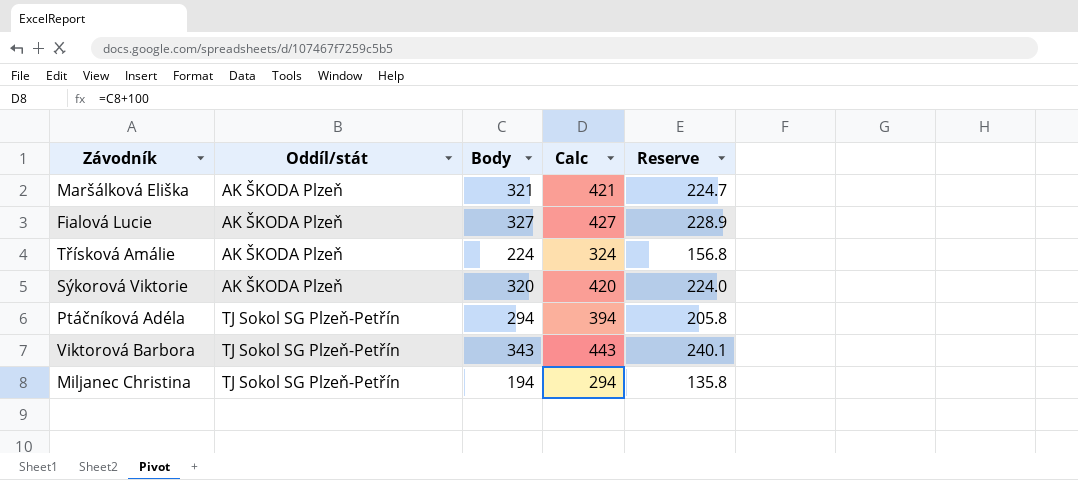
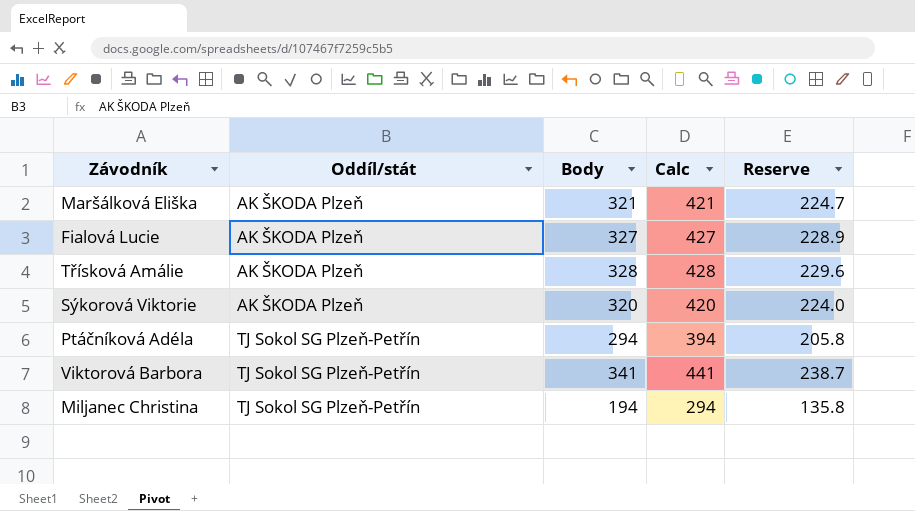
Třísková Amálie | Body: 224 -> 328
Třísková Amálie | Calc: 324 -> 428
Třísková Amálie | Reserve: 156.8 -> 229.6
Viktorová Barbora | Body: 343 -> 341
Viktorová Barbora | Calc: 443 -> 441
Viktorová Barbora | Reserve: 240.1 -> 238.7

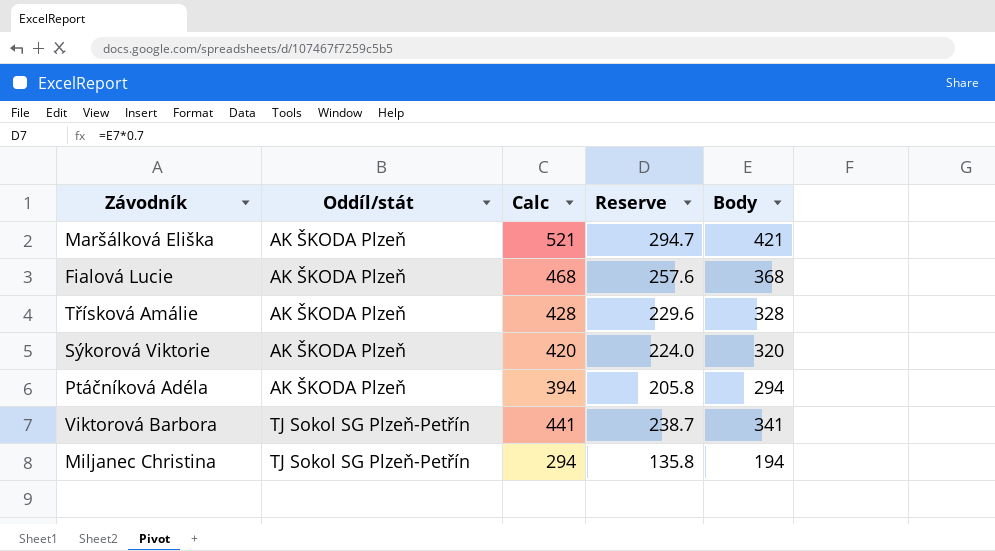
column Body | position: 3 -> 5
Maršálková Eliška | Calc: 421 -> 521
Maršálková Eliška | Reserve: 224.7 -> 294.7
Maršálková Eliška | Body: 321 -> 421
Fialová Lucie | Calc: 427 -> 468
Fialová Lucie | Reserve: 228.9 -> 257.6
Fialová Lucie | Body: 327 -> 368
Ptáčníková Adéla | Oddíl/stát: TJ Sokol SG Plzeň-Petřín -> AK ŠKODA Plzeň

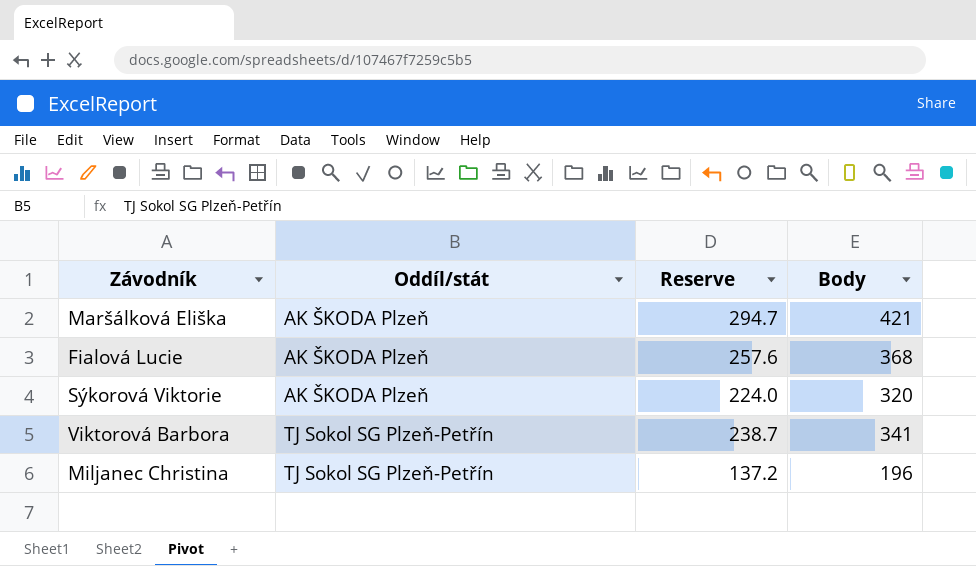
column Calc | formula: [Body] + 100 -> none
row Třísková Amálie: AK ŠKODA Plzeň | 428 | 229.6 | 328 -> none
row Ptáčníková Adéla: AK ŠKODA Plzeň | 394 | 205.8 | 294 -> none
Miljanec Christina | Reserve: 135.8 -> 137.2
Miljanec Christina | Body: 194 -> 196

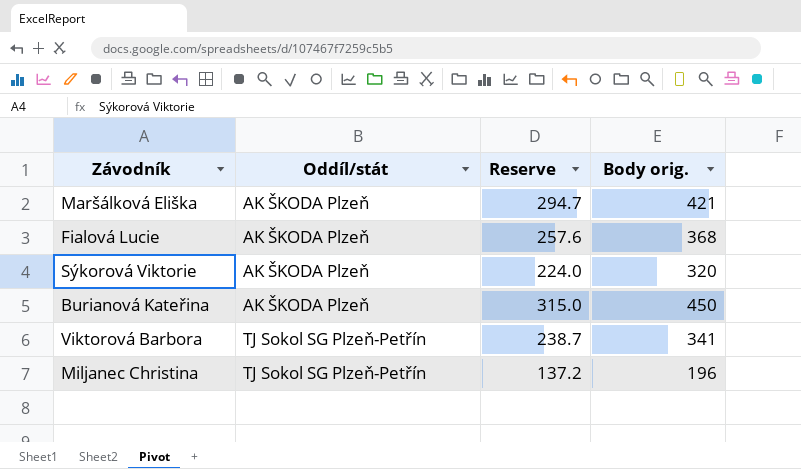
column name: Body -> Body orig.
row Burianová Kateřina: none -> AK ŠKODA Plzeň | 315.0 | 450

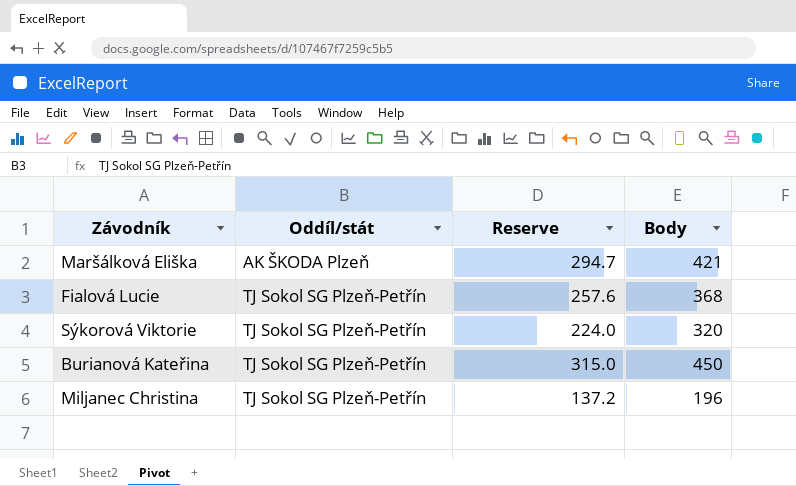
column name: Body orig. -> Body
row Viktorová Barbora: TJ Sokol SG Plzeň-Petřín | 238.7 | 341 -> none
Fialová Lucie | Oddíl/stát: AK ŠKODA Plzeň -> TJ Sokol SG Plzeň-Petřín
Sýkorová Viktorie | Oddíl/stát: AK ŠKODA Plzeň -> TJ Sokol SG Plzeň-Petřín
Burianová Kateřina | Oddíl/stát: AK ŠKODA Plzeň -> TJ Sokol SG Plzeň-Petřín

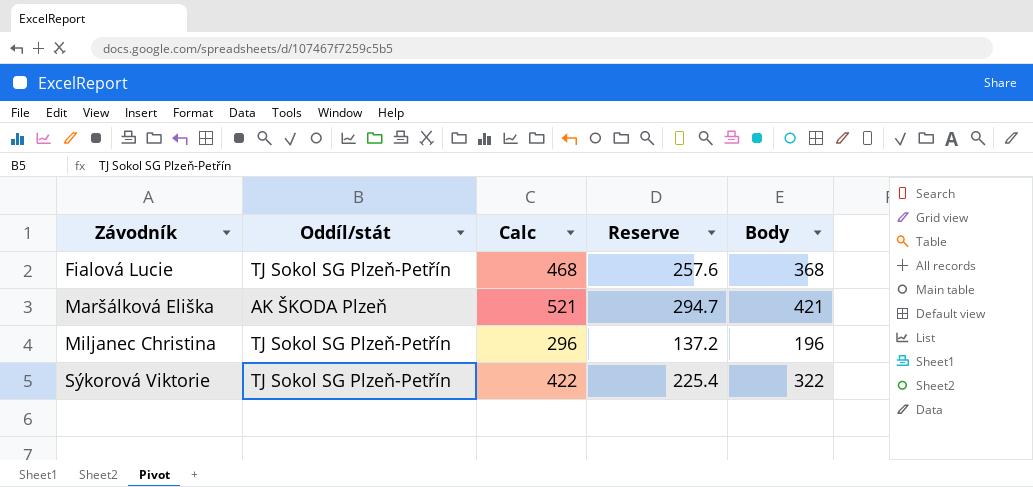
row order: Oddíl/stát ascending -> Závodník ascending
column Calc | formula: none -> [Body] + 100
row Burianová Kateřina: TJ Sokol SG Plzeň-Petřín | 315.0 | 450 -> none
Sýkorová Viktorie | Reserve: 224.0 -> 225.4
Sýkorová Viktorie | Body: 320 -> 322

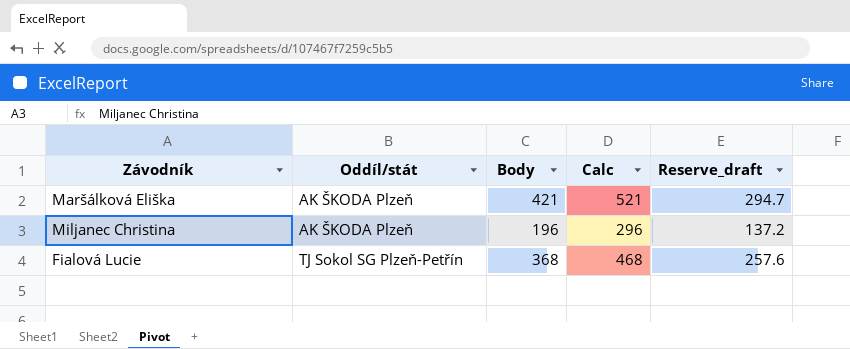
row order: Závodník ascending -> Oddíl/stát ascending
column Body | position: 5 -> 3
column name: Reserve -> Reserve_draft
row Sýkorová Viktorie: TJ Sokol SG Plzeň-Petřín | 422 | 225.4 | 322 -> none
Miljanec Christina | Oddíl/stát: TJ Sokol SG Plzeň-Petřín -> AK ŠKODA Plzeň

